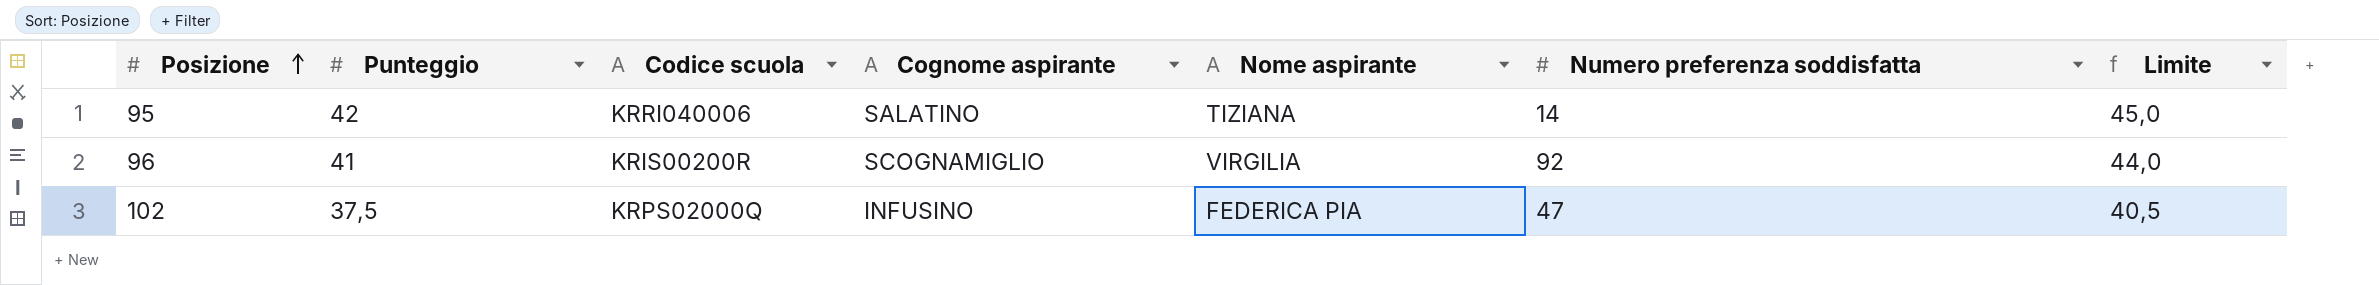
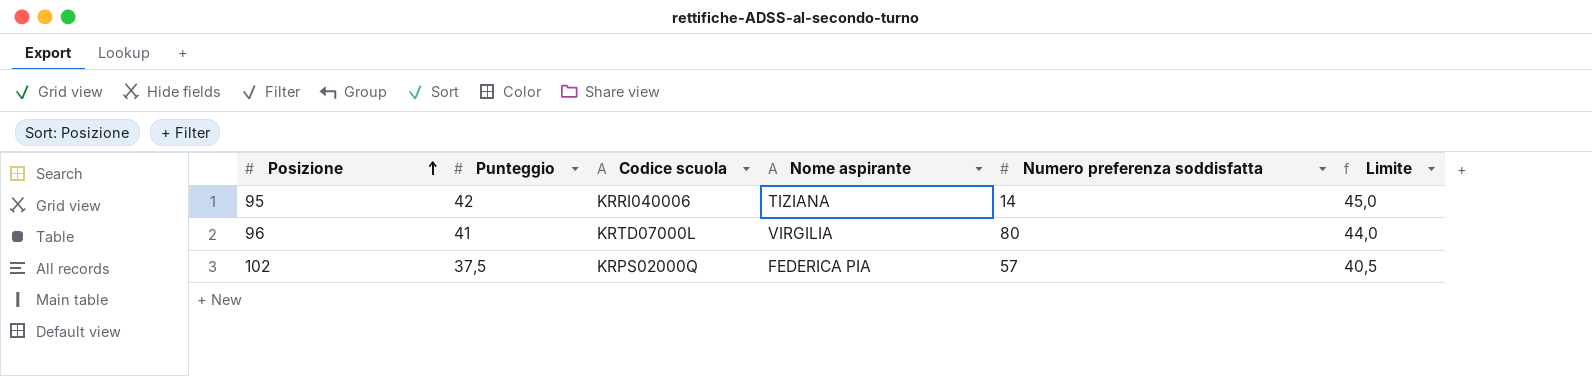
column Cognome aspirante | position: 4 -> none
96 | Codice scuola: KRIS00200R -> KRTD07000L
96 | Numero preferenza soddisfatta: 92 -> 80
102 | Numero preferenza soddisfatta: 47 -> 57

